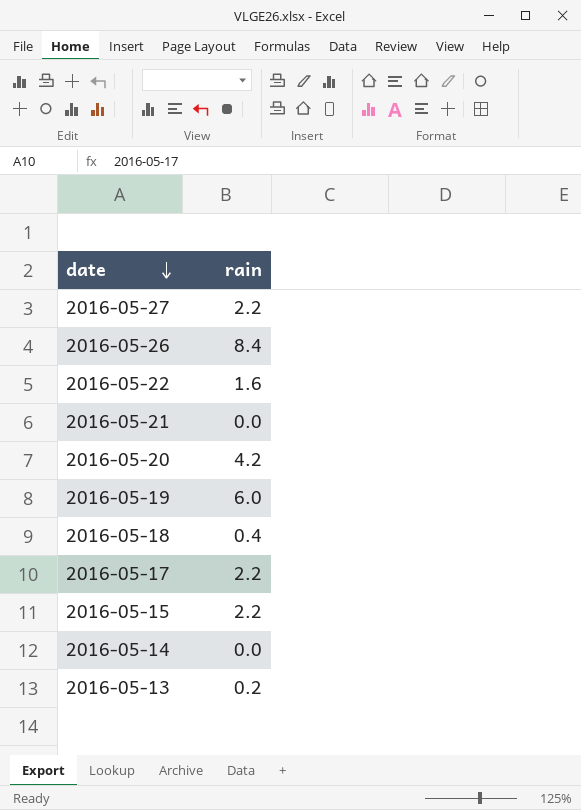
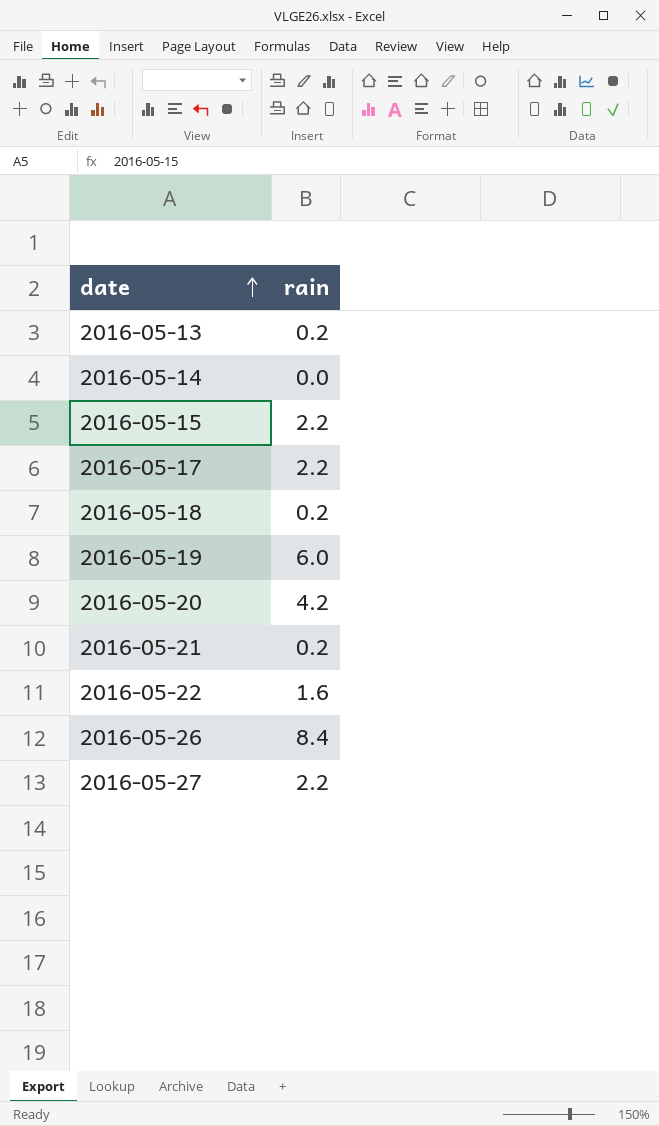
row order: date descending -> date ascending
2016-05-18 | rain: 0.4 -> 0.2
2016-05-21 | rain: 0.0 -> 0.2

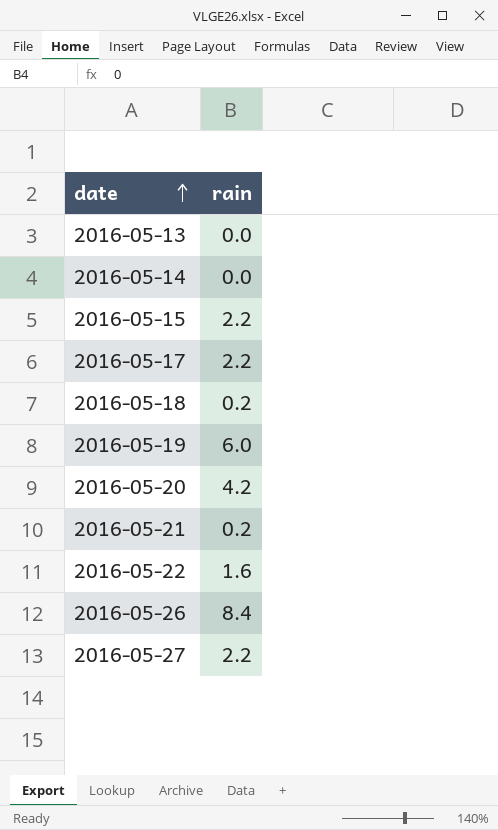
2016-05-13 | rain: 0.2 -> 0.0

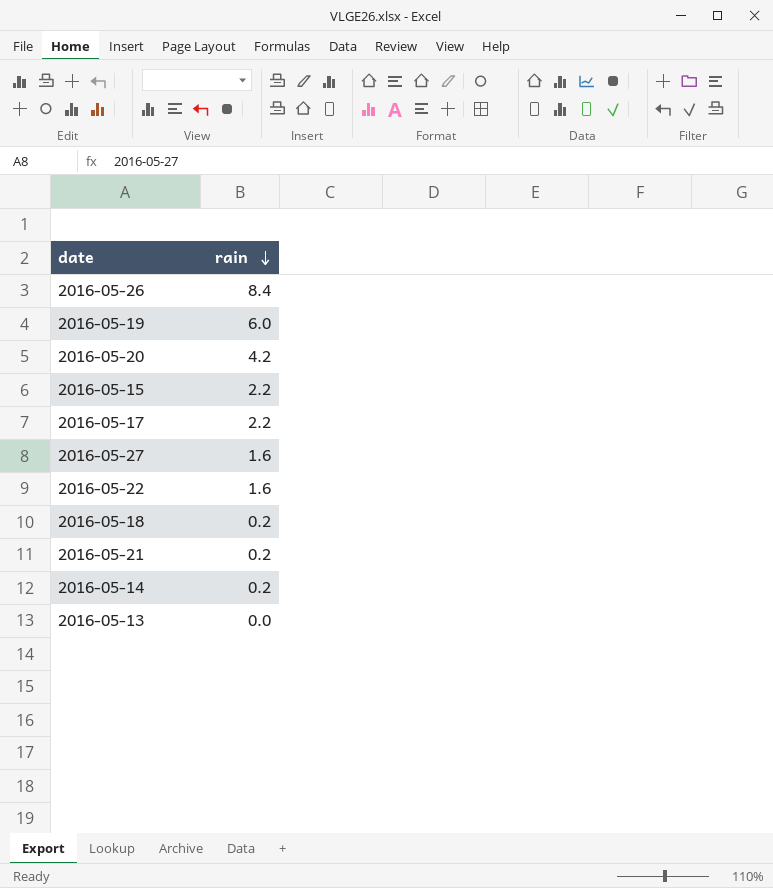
row order: date ascending -> rain descending
2016-05-27 | rain: 2.2 -> 1.6
2016-05-14 | rain: 0.0 -> 0.2

